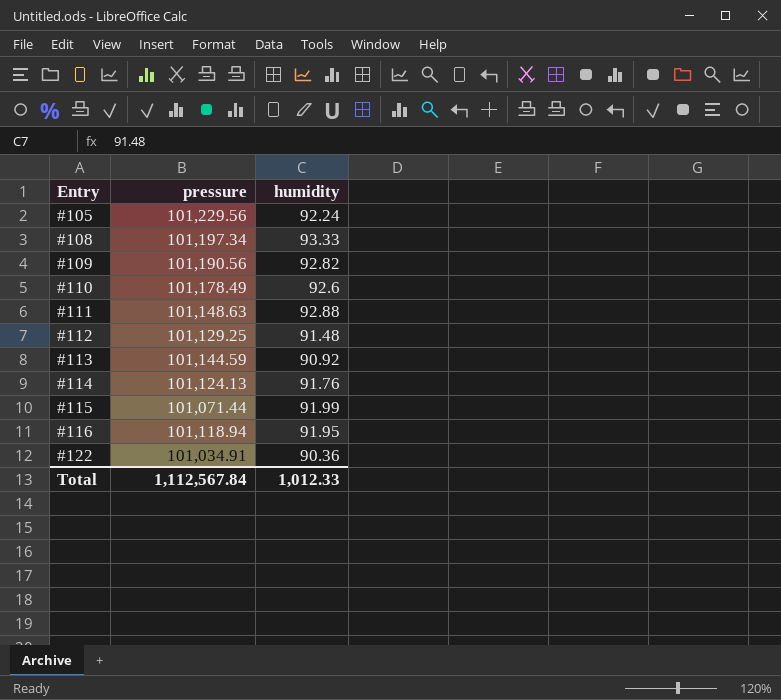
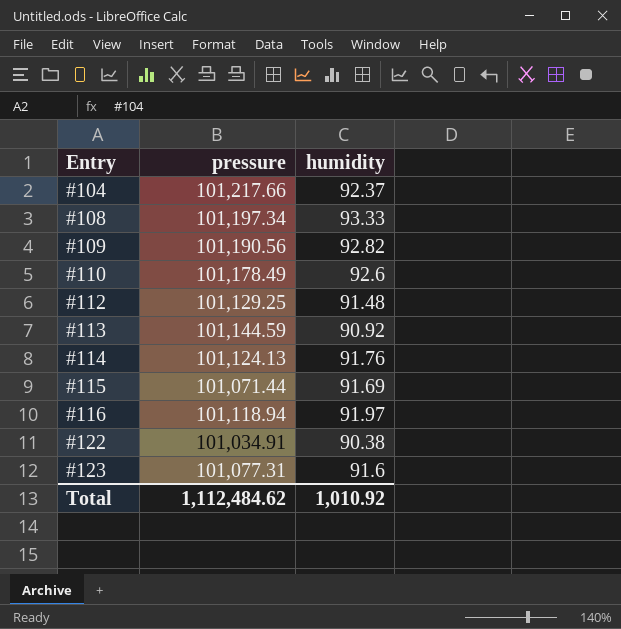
row #105: 101,229.56 | 92.24 -> none
row #111: 101,148.63 | 92.88 -> none
row #104: none -> 101,217.66 | 92.37
#115 | humidity: 91.99 -> 91.69
#116 | humidity: 91.95 -> 91.97
#122 | humidity: 90.36 -> 90.38
row #123: none -> 101,077.31 | 91.6
Total | pressure: 1,112,567.84 -> 1,112,484.62
Total | humidity: 1,012.33 -> 1,010.92

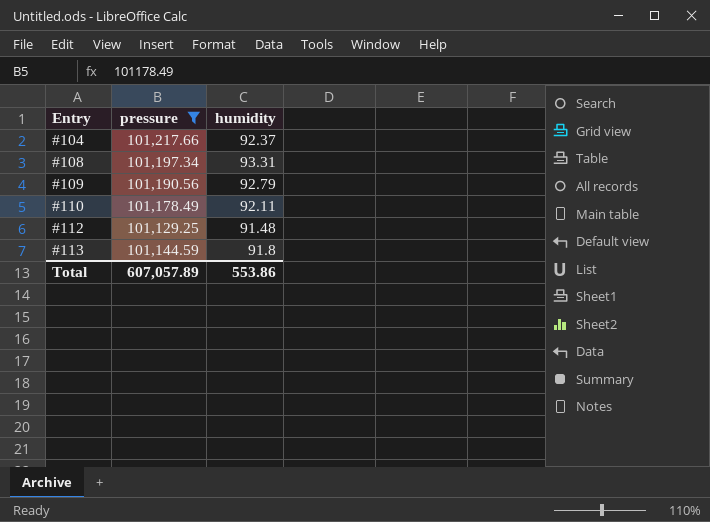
filter: none -> pressure >= 101,129.25
#108 | humidity: 93.33 -> 93.31
#109 | humidity: 92.82 -> 92.79
#110 | humidity: 92.6 -> 92.11
#113 | humidity: 90.92 -> 91.8
Total | pressure: 1,112,484.62 -> 607,057.89
Total | humidity: 1,010.92 -> 553.86

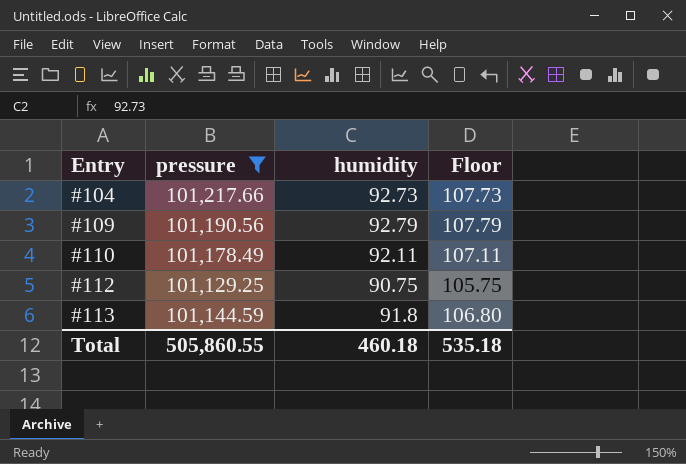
column Floor | formula: none -> [humidity] + 15
row #108: 101,197.34 | 93.31 -> none
#104 | humidity: 92.37 -> 92.73
#112 | humidity: 91.48 -> 90.75
Total | pressure: 607,057.89 -> 505,860.55
Total | humidity: 553.86 -> 460.18

